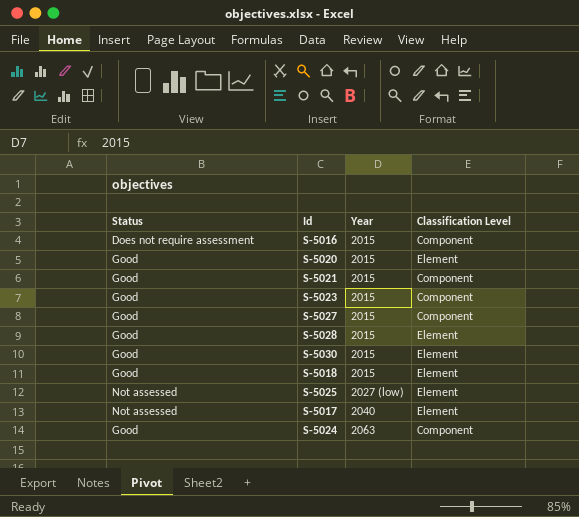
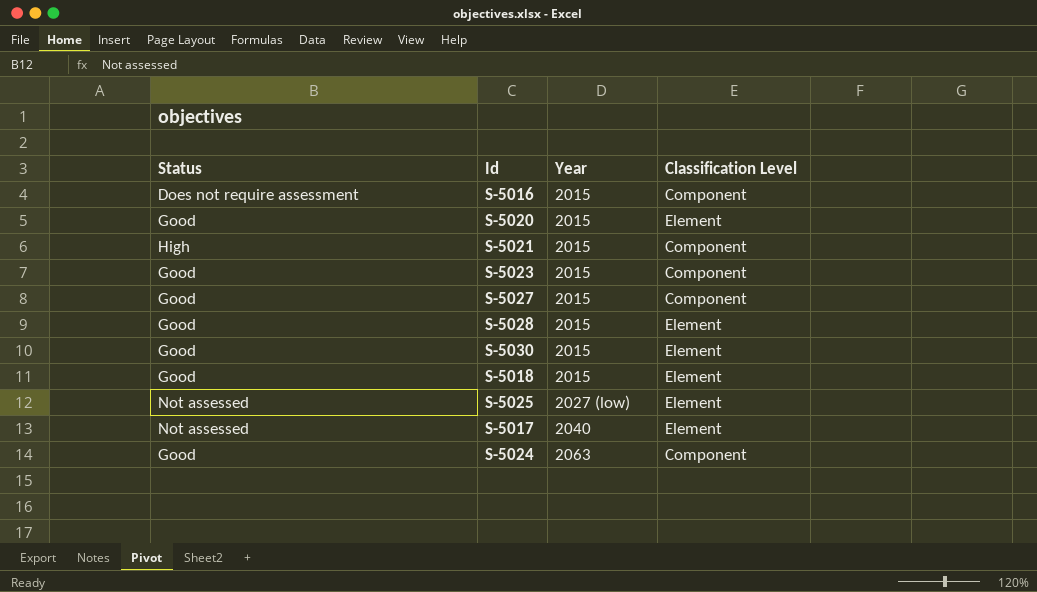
S-5021 | Status: Good -> High

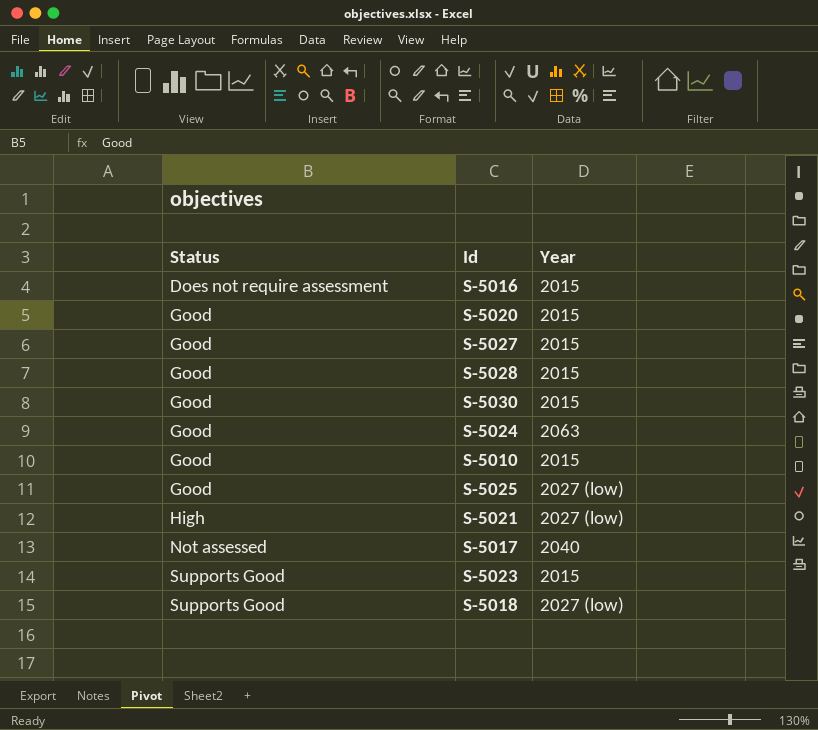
row order: Year ascending -> Status ascending
column Classification Level | position: 4 -> none
row S-5010: none -> Good | 2015
S-5025 | Status: Not assessed -> Good
S-5021 | Year: 2015 -> 2027 (low)
S-5023 | Status: Good -> Supports Good
S-5018 | Status: Good -> Supports Good
S-5018 | Year: 2015 -> 2027 (low)

